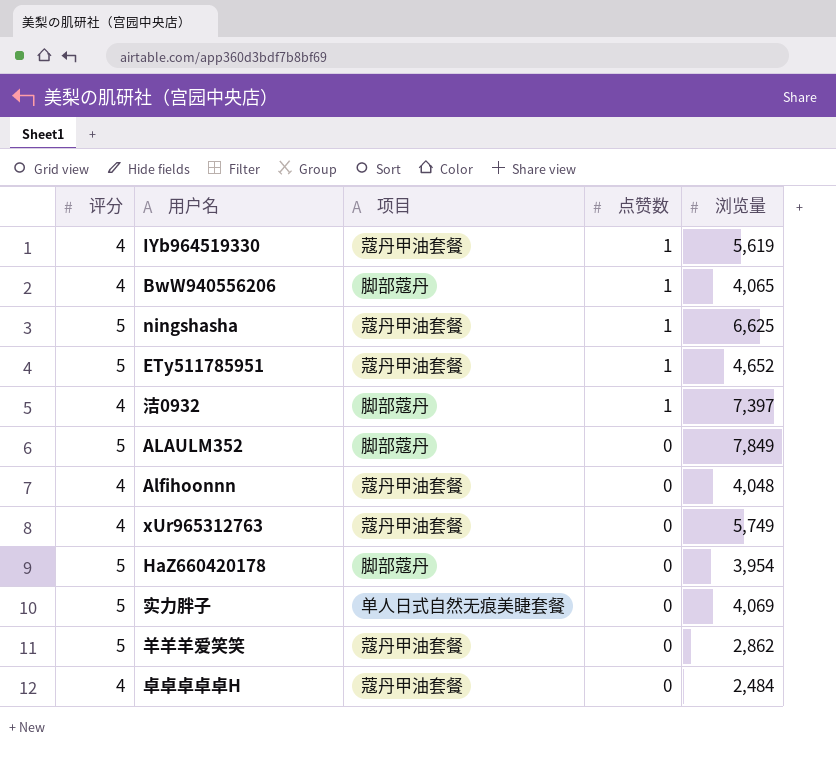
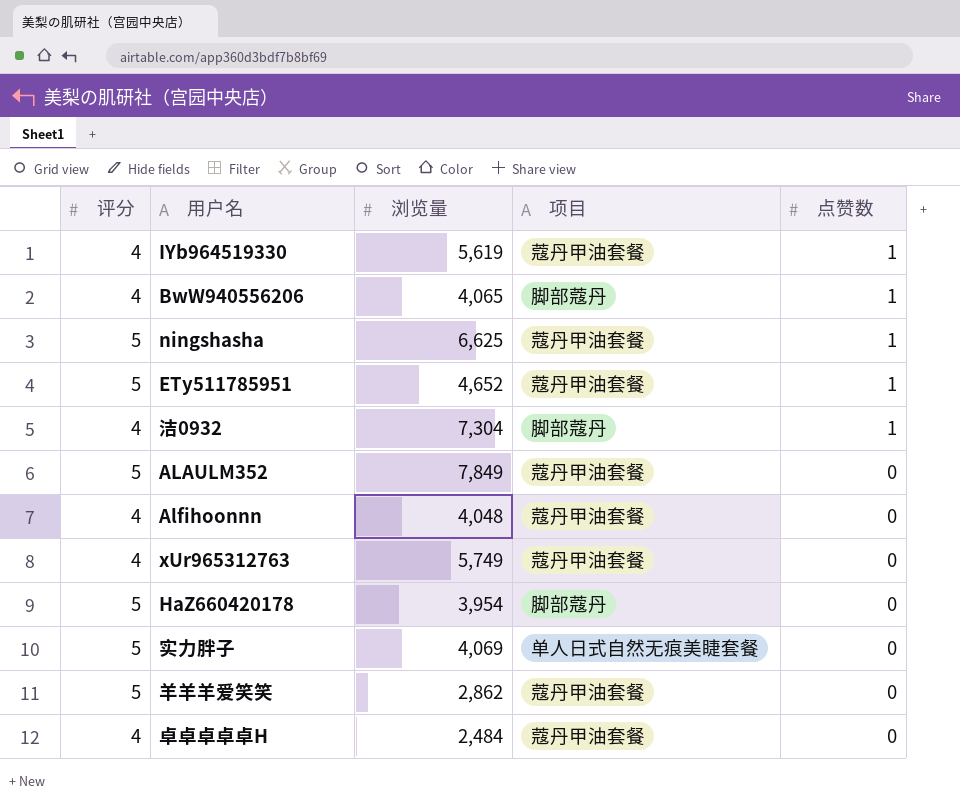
column 浏览量 | position: 5 -> 3
洁0932 | 浏览量: 7,397 -> 7,304
ALAULM352 | 项目: 脚部蔻丹 -> 蔻丹甲油套餐

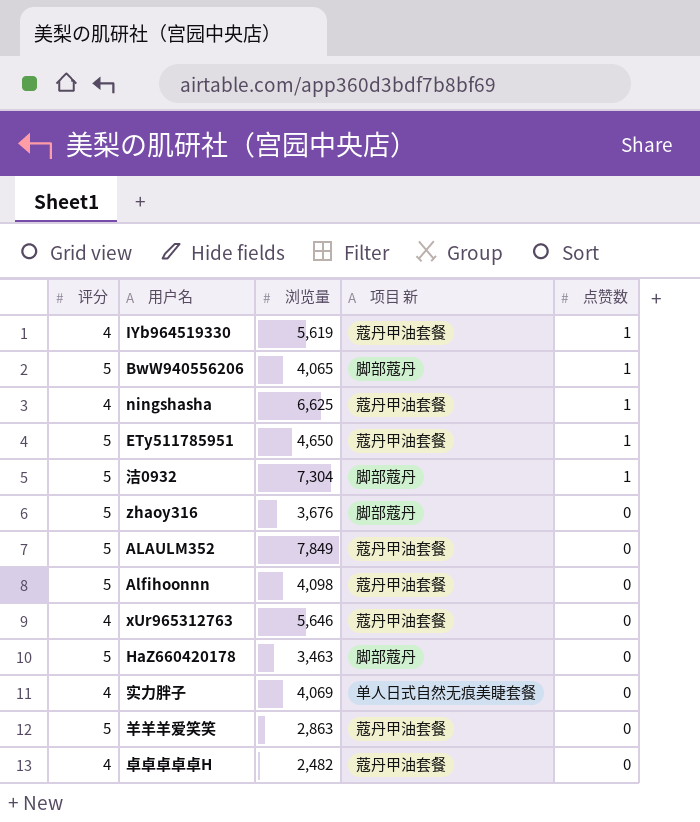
column name: 项目 -> 项目 新
BwW940556206 | 评分: 4 -> 5
ningshasha | 评分: 5 -> 4
ETy511785951 | 浏览量: 4,652 -> 4,650
洁0932 | 评分: 4 -> 5
row zhaoy316: none -> 5 | 3,676 | 脚部蔻丹 | 0
Alfihoonnn | 评分: 4 -> 5
Alfihoonnn | 浏览量: 4,048 -> 4,098
xUr965312763 | 浏览量: 5,749 -> 5,646
HaZ660420178 | 浏览量: 3,954 -> 3,463
实力胖子 | 评分: 5 -> 4
羊羊羊爱笑笑 | 浏览量: 2,862 -> 2,863
卓卓卓卓卓H | 浏览量: 2,484 -> 2,482

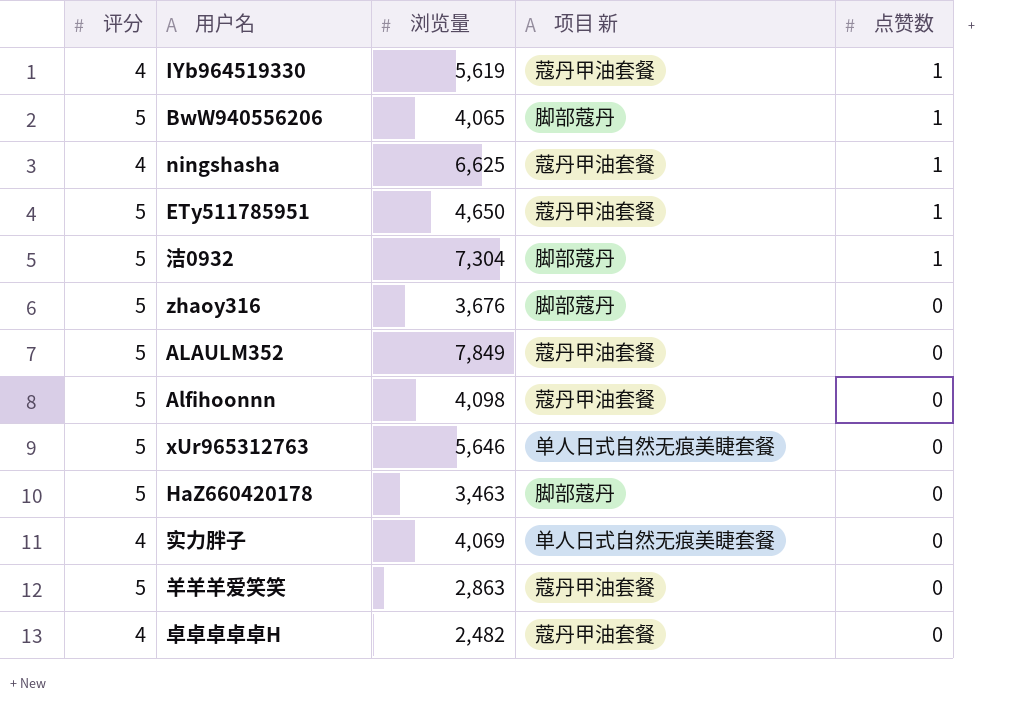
xUr965312763 | 评分: 4 -> 5
xUr965312763 | 项目 新: 蔻丹甲油套餐 -> 单人日式自然无痕美睫套餐

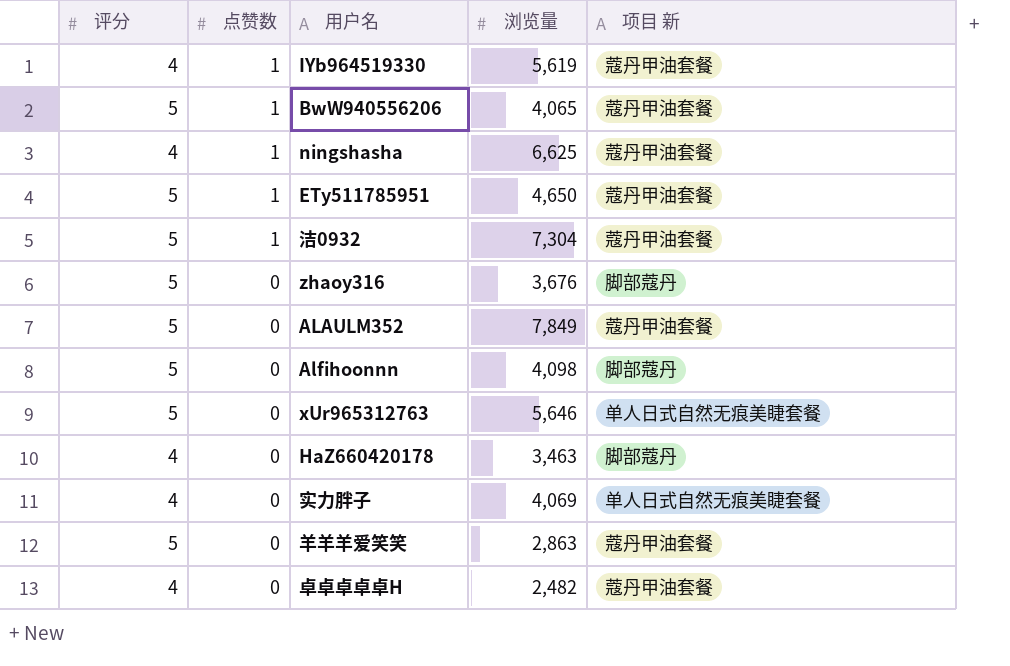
column 点赞数 | position: 5 -> 2
BwW940556206 | 项目 新: 脚部蔻丹 -> 蔻丹甲油套餐
洁0932 | 项目 新: 脚部蔻丹 -> 蔻丹甲油套餐
Alfihoonnn | 项目 新: 蔻丹甲油套餐 -> 脚部蔻丹
HaZ660420178 | 评分: 5 -> 4

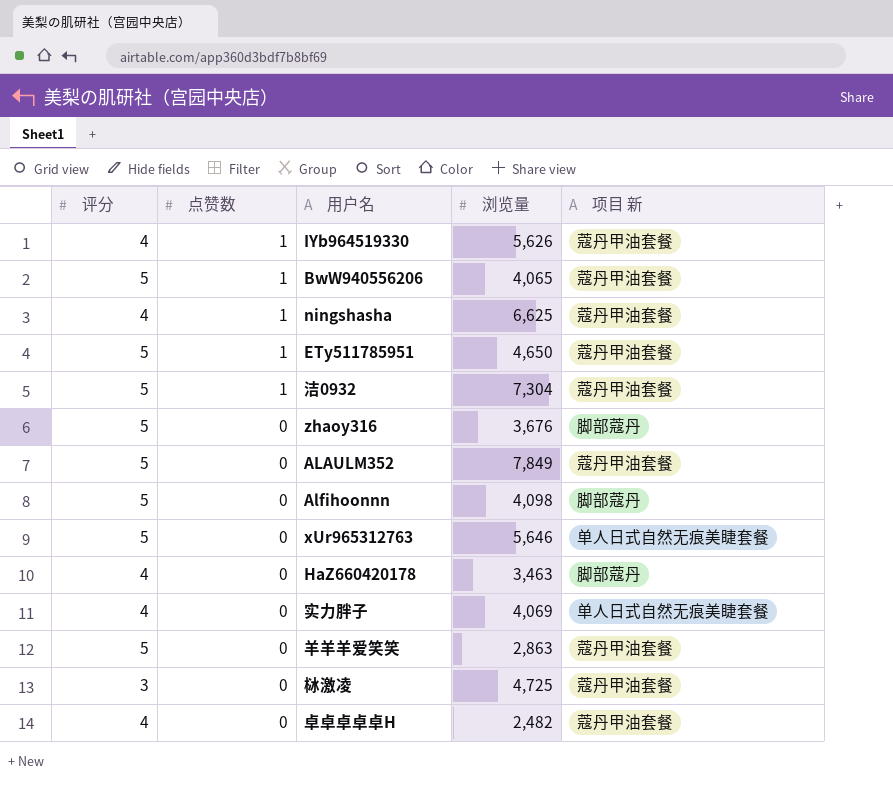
IYb964519330 | 浏览量: 5,619 -> 5,626
row 栤激凌: none -> 3 | 0 | 4,725 | 蔻丹甲油套餐

